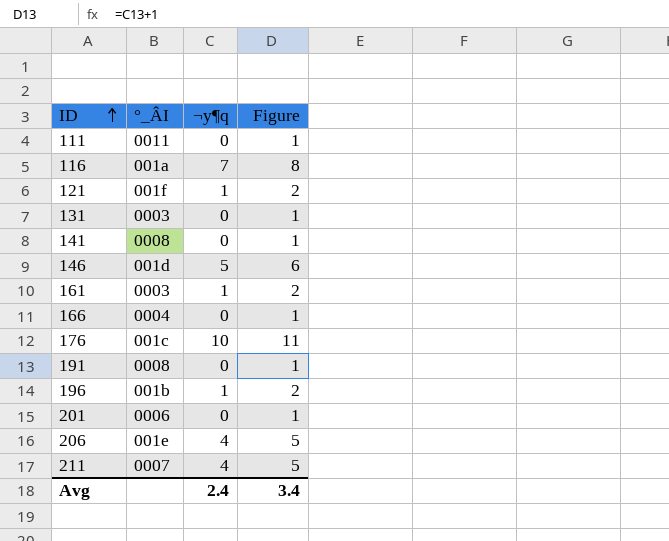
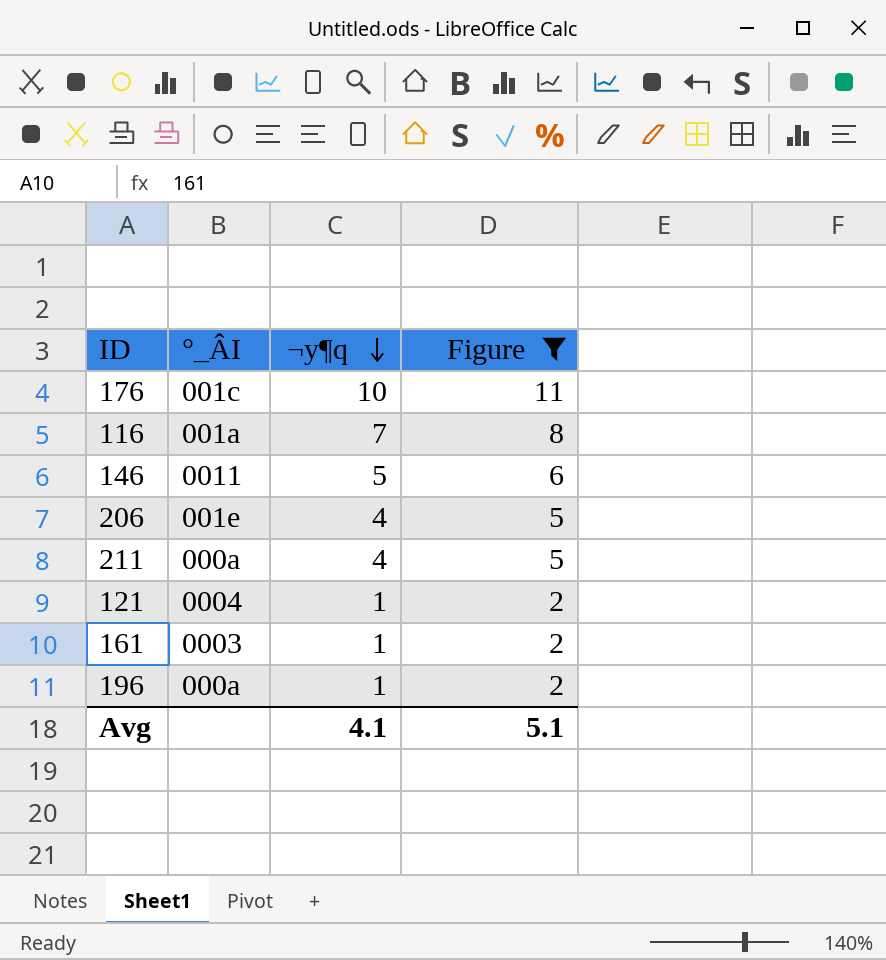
filter: none -> Figure != 1
row order: ID ascending -> ¬y¶q descending
146 | °_ÂI: 001d -> 0011
211 | °_ÂI: 0007 -> 000a
121 | °_ÂI: 001f -> 0004
196 | °_ÂI: 001b -> 000a
Avg | ¬y¶q: 2.4 -> 4.1
Avg | Figure: 3.4 -> 5.1

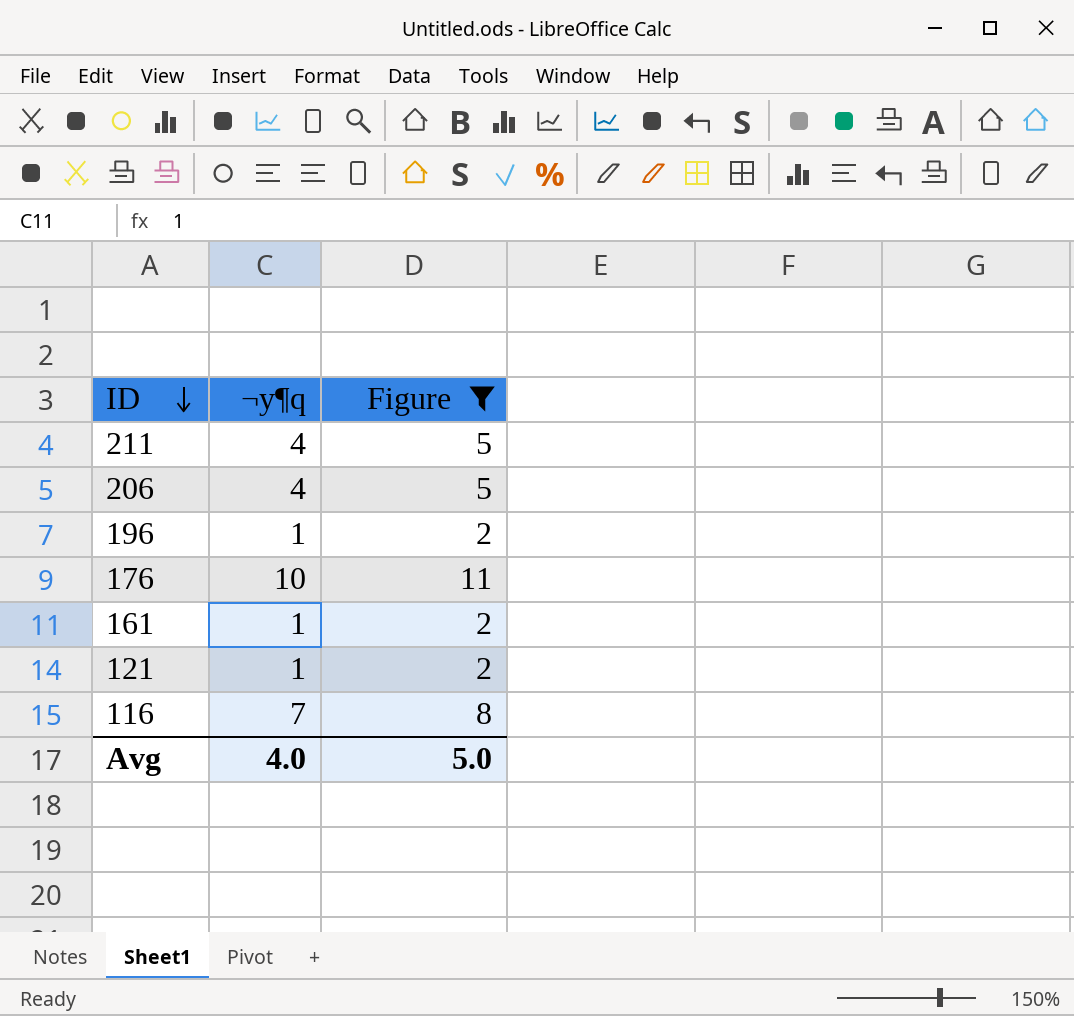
row order: ¬y¶q descending -> ID descending
column °_ÂI | position: 2 -> none
row 146: 0011 | 5 | 6 -> none
Avg | ¬y¶q: 4.1 -> 4.0
Avg | Figure: 5.1 -> 5.0

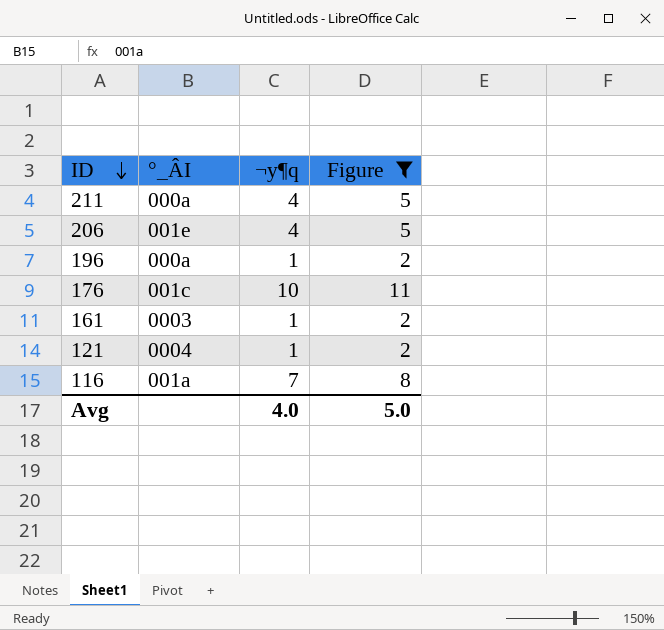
column °_ÂI | position: none -> 2

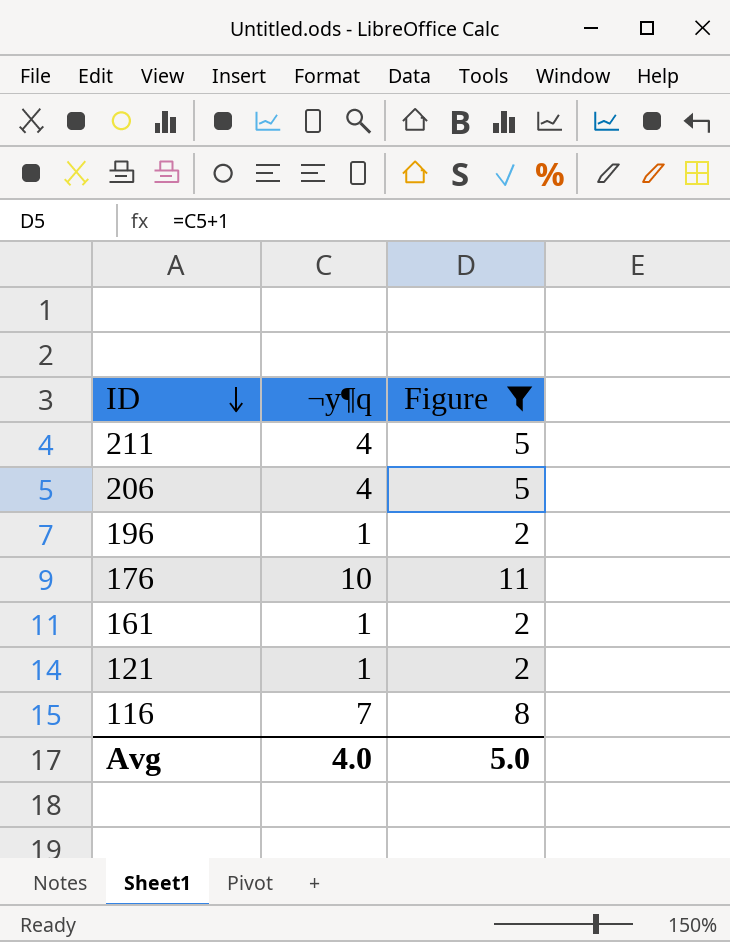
column °_ÂI | position: 2 -> none

